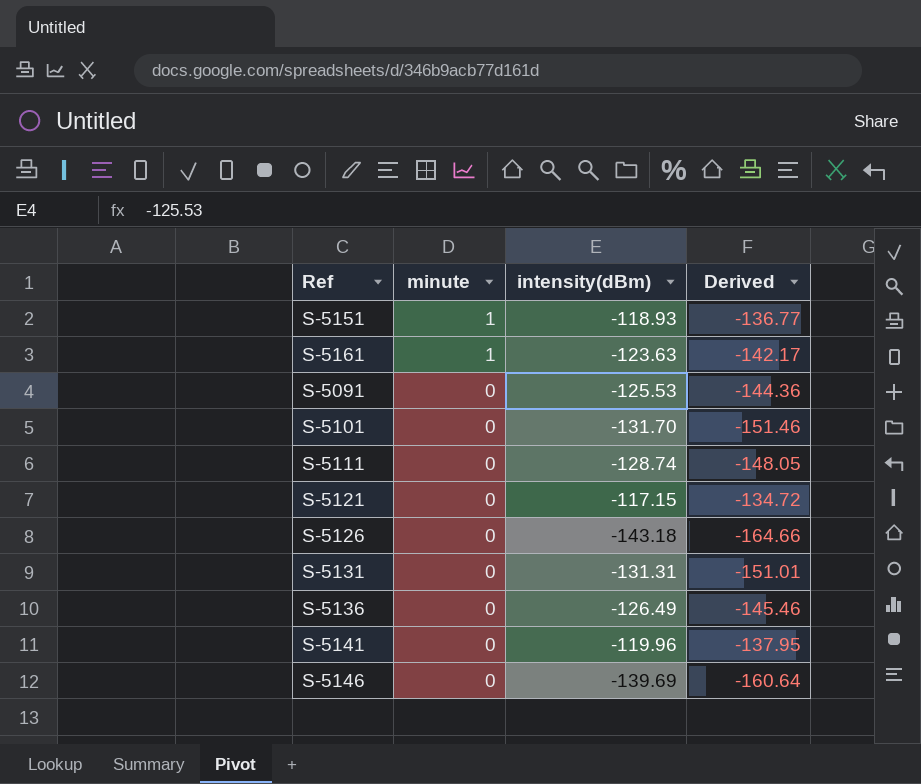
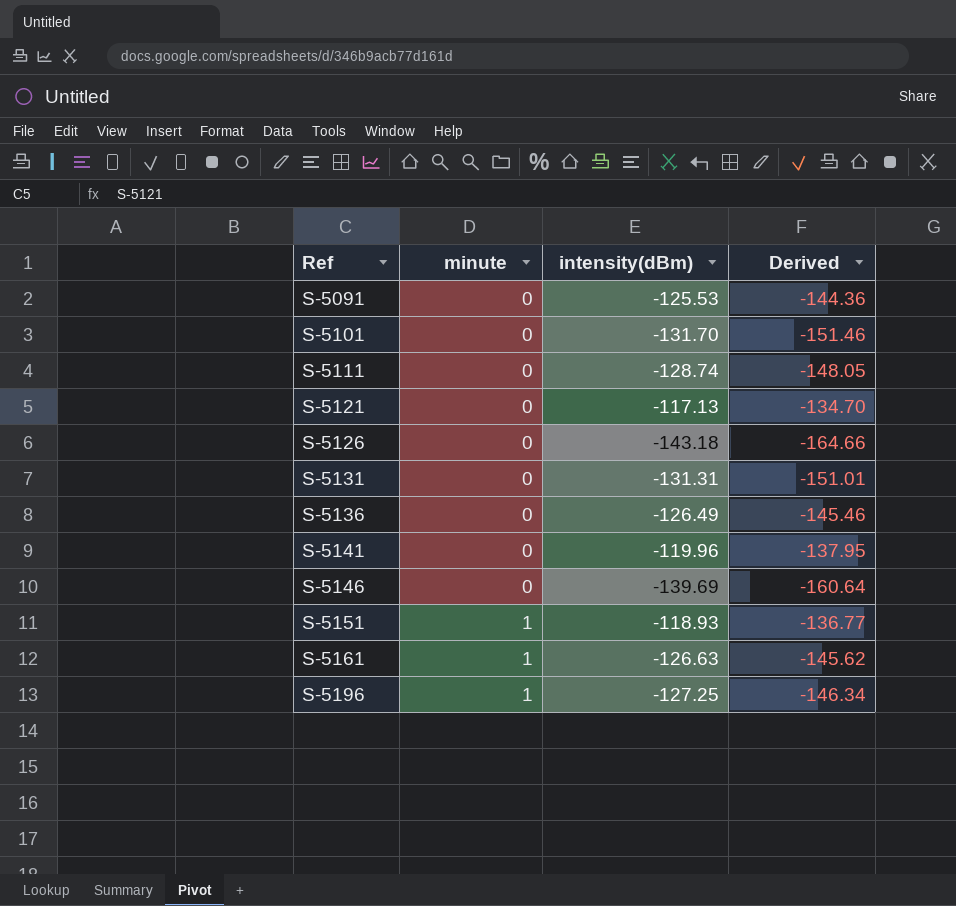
row order: minute descending -> Ref ascending
S-5121 | intensity(dBm): -117.15 -> -117.13
S-5121 | Derived: -134.72 -> -134.70
S-5161 | intensity(dBm): -123.63 -> -126.63
S-5161 | Derived: -142.17 -> -145.62
row S-5196: none -> 1 | -127.25 | -146.34

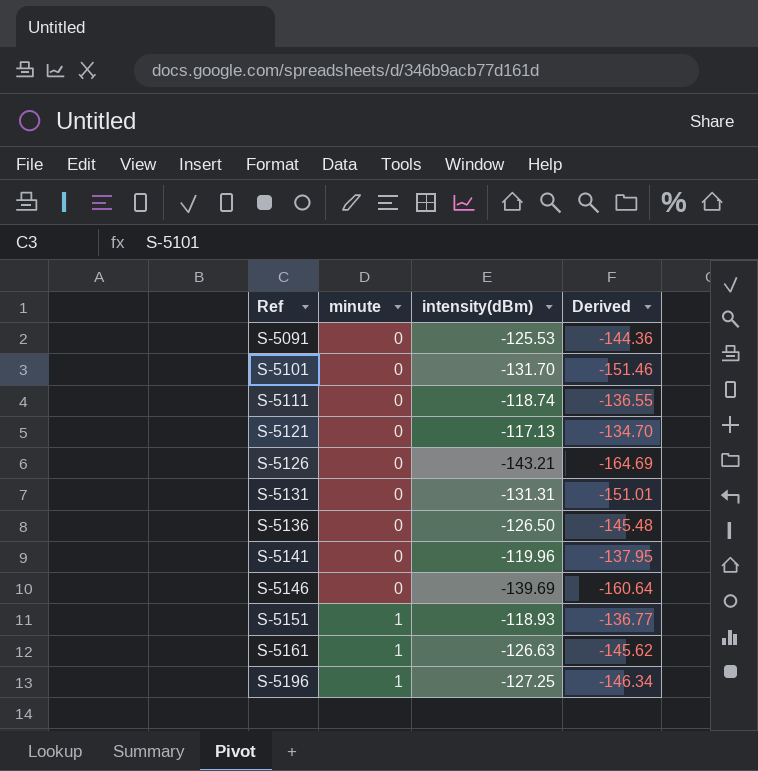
S-5111 | intensity(dBm): -128.74 -> -118.74
S-5111 | Derived: -148.05 -> -136.55
S-5126 | intensity(dBm): -143.18 -> -143.21
S-5126 | Derived: -164.66 -> -164.69
S-5136 | intensity(dBm): -126.49 -> -126.50
S-5136 | Derived: -145.46 -> -145.48

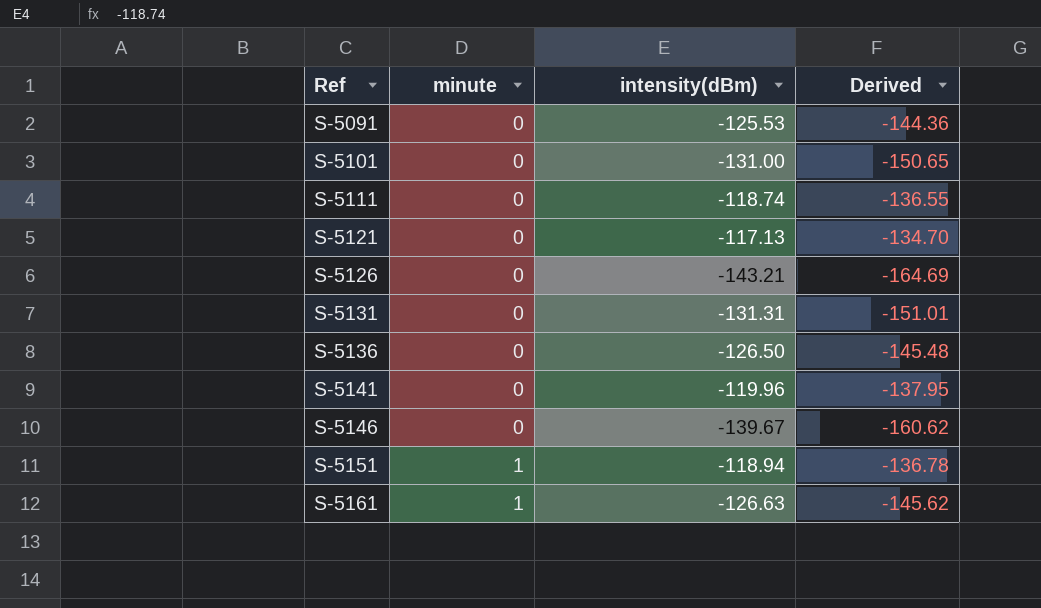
row S-5196: 1 | -127.25 | -146.34 -> none
S-5101 | intensity(dBm): -131.70 -> -131.00
S-5101 | Derived: -151.46 -> -150.65
S-5146 | intensity(dBm): -139.69 -> -139.67
S-5146 | Derived: -160.64 -> -160.62
S-5151 | intensity(dBm): -118.93 -> -118.94
S-5151 | Derived: -136.77 -> -136.78

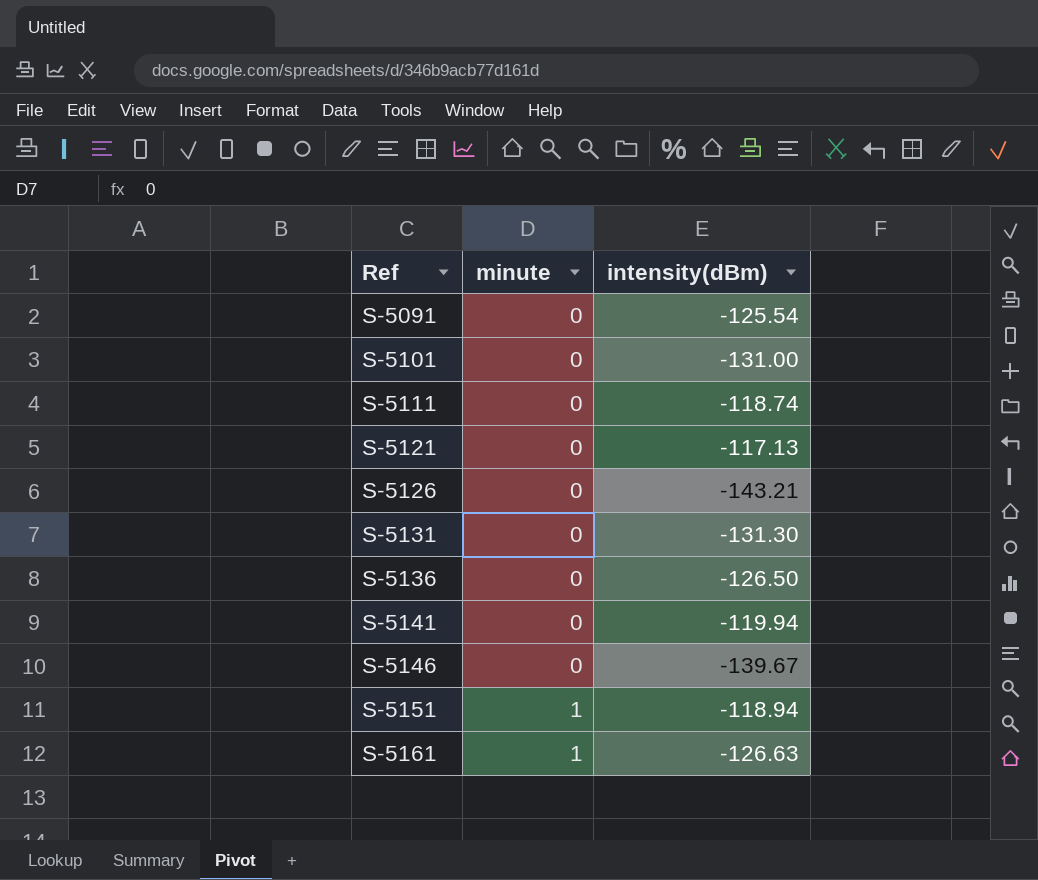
column Derived | formula: [intensity(dBm)] * 1.15 -> none
S-5091 | intensity(dBm): -125.53 -> -125.54
S-5131 | intensity(dBm): -131.31 -> -131.30
S-5141 | intensity(dBm): -119.96 -> -119.94

